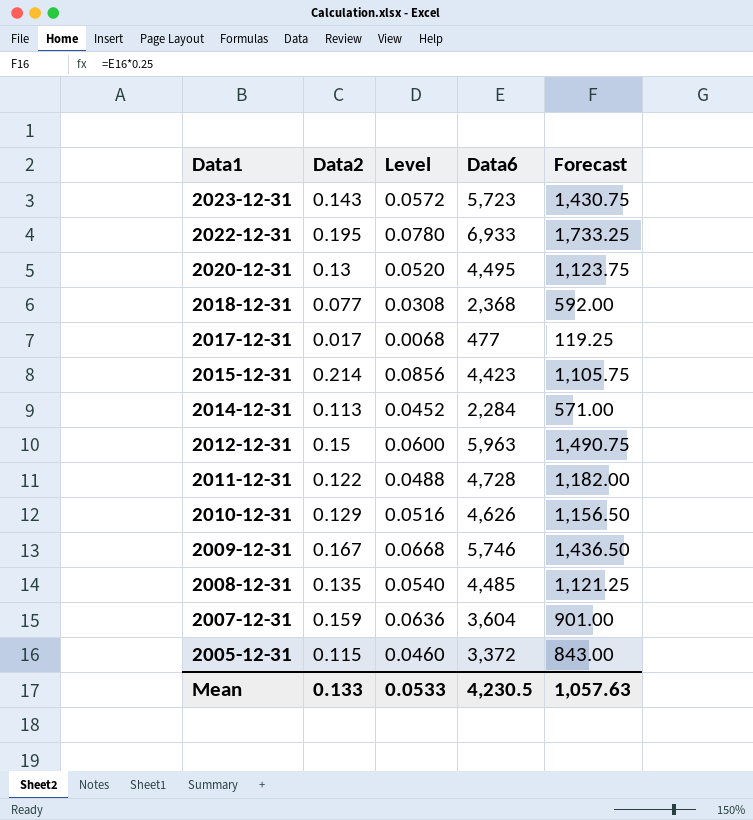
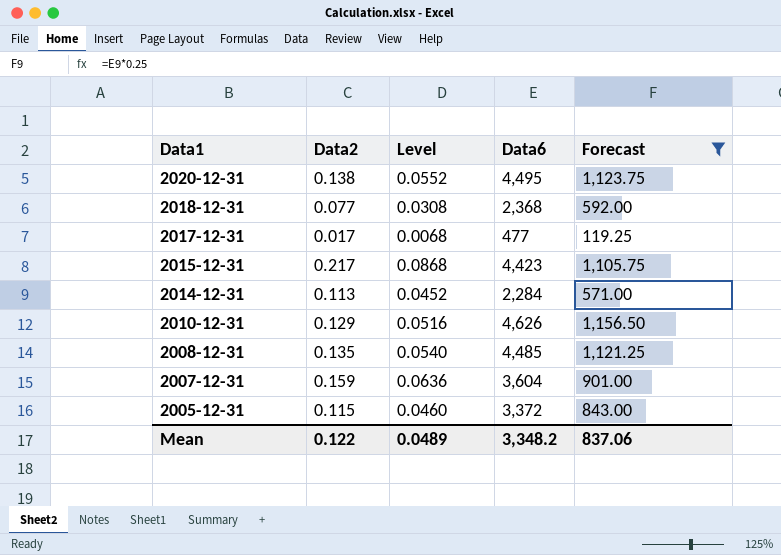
filter: none -> Forecast <= 1,156.50
2020-12-31 | Data2: 0.13 -> 0.138
2020-12-31 | Level: 0.0520 -> 0.0552
2015-12-31 | Data2: 0.214 -> 0.217
2015-12-31 | Level: 0.0856 -> 0.0868
Mean | Data2: 0.133 -> 0.122
Mean | Level: 0.0533 -> 0.0489
Mean | Data6: 4,230.5 -> 3,348.2
Mean | Forecast: 1,057.63 -> 837.06

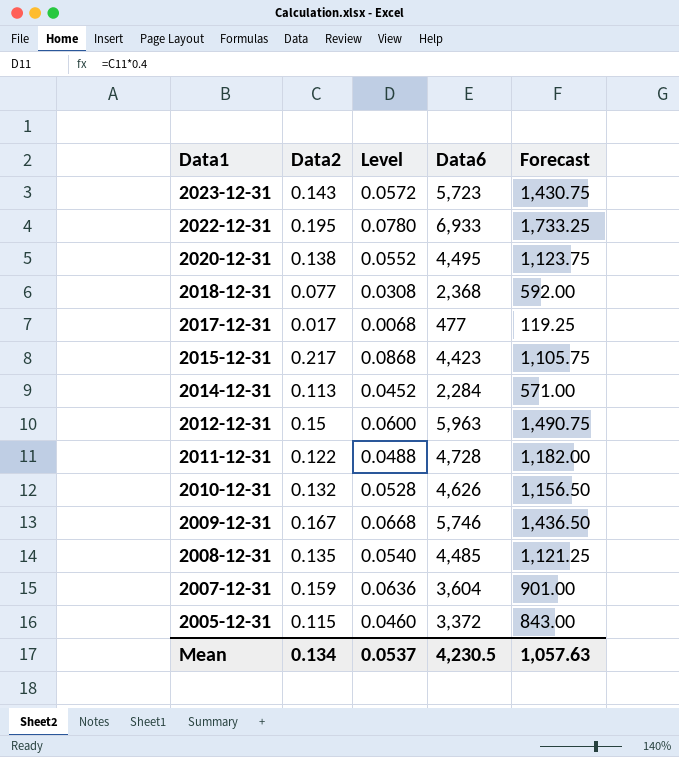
filter: Forecast <= 1,156.50 -> none
2010-12-31 | Data2: 0.129 -> 0.132
2010-12-31 | Level: 0.0516 -> 0.0528
Mean | Data2: 0.122 -> 0.134
Mean | Level: 0.0489 -> 0.0537
Mean | Data6: 3,348.2 -> 4,230.5
Mean | Forecast: 837.06 -> 1,057.63

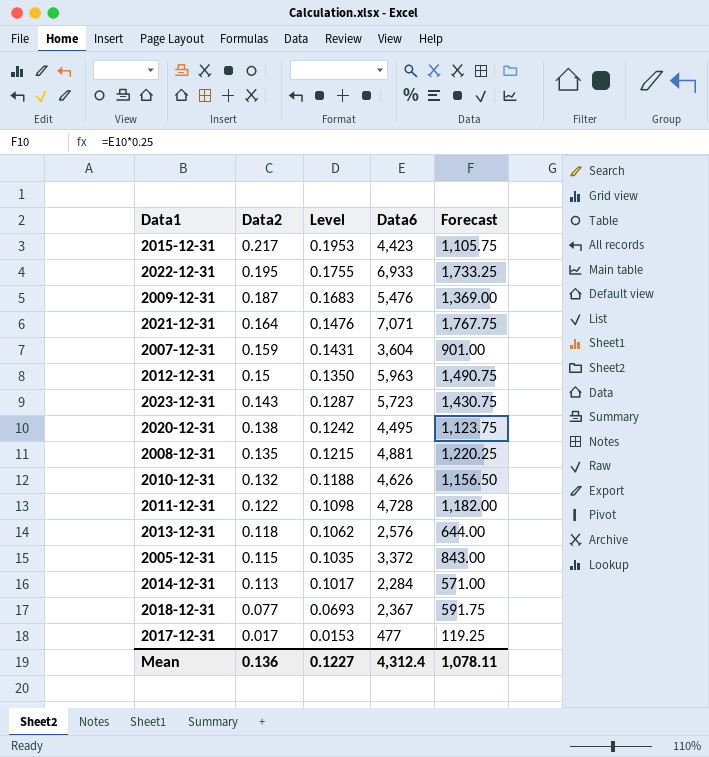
row order: Data1 descending -> Data2 descending
column Level | formula: [Data2] * 0.4 -> [Data2] * 0.9
2009-12-31 | Data2: 0.167 -> 0.187
2009-12-31 | Data6: 5,746 -> 5,476
2009-12-31 | Forecast: 1,436.50 -> 1,369.00
row 2021-12-31: none -> 0.164 | 0.1476 | 7,071 | 1,767.75
2008-12-31 | Data6: 4,485 -> 4,881
2008-12-31 | Forecast: 1,121.25 -> 1,220.25
row 2013-12-31: none -> 0.118 | 0.1062 | 2,576 | 644.00
2018-12-31 | Data6: 2,368 -> 2,367
2018-12-31 | Forecast: 592.00 -> 591.75
Mean | Data2: 0.134 -> 0.136
Mean | Level: 0.0537 -> 0.1227
Mean | Data6: 4,230.5 -> 4,312.4
Mean | Forecast: 1,057.63 -> 1,078.11

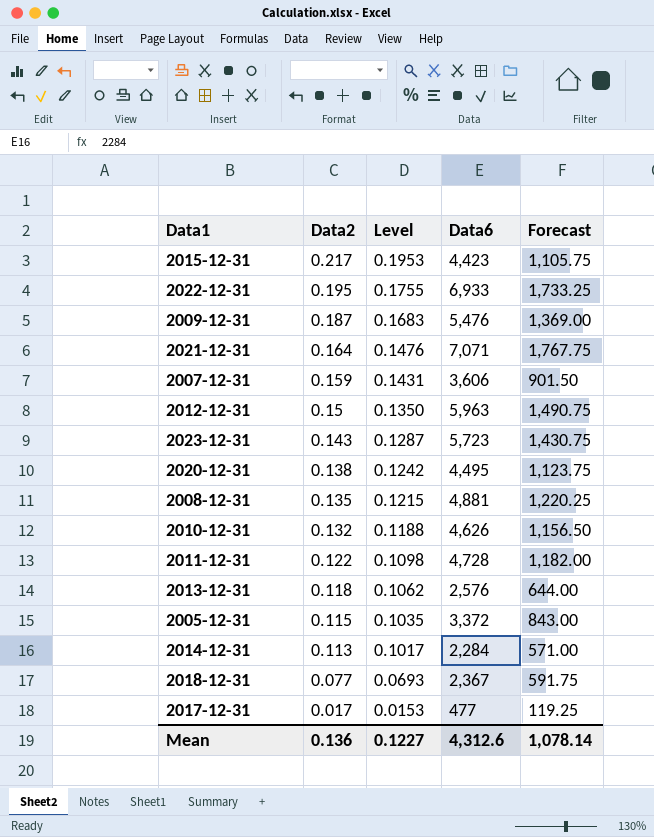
2007-12-31 | Data6: 3,604 -> 3,606
2007-12-31 | Forecast: 901.00 -> 901.50
Mean | Data6: 4,312.4 -> 4,312.6
Mean | Forecast: 1,078.11 -> 1,078.14

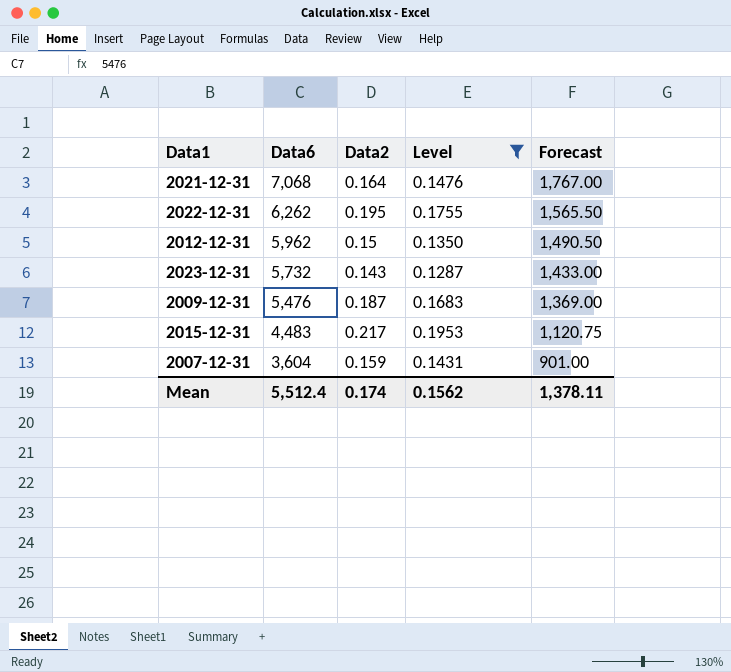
filter: none -> Level >= 0.1287
row order: Data2 descending -> Data6 descending
column Data6 | position: 4 -> 2
2021-12-31 | Data6: 7,071 -> 7,068
2021-12-31 | Forecast: 1,767.75 -> 1,767.00
2022-12-31 | Data6: 6,933 -> 6,262
2022-12-31 | Forecast: 1,733.25 -> 1,565.50
2012-12-31 | Data6: 5,963 -> 5,962
2012-12-31 | Forecast: 1,490.75 -> 1,490.50
2023-12-31 | Data6: 5,723 -> 5,732
2023-12-31 | Forecast: 1,430.75 -> 1,433.00
2015-12-31 | Data6: 4,423 -> 4,483
2015-12-31 | Forecast: 1,105.75 -> 1,120.75
2007-12-31 | Data6: 3,606 -> 3,604
2007-12-31 | Forecast: 901.50 -> 901.00
Mean | Data6: 4,312.6 -> 5,512.4
Mean | Data2: 0.136 -> 0.174
Mean | Level: 0.1227 -> 0.1562
Mean | Forecast: 1,078.14 -> 1,378.11

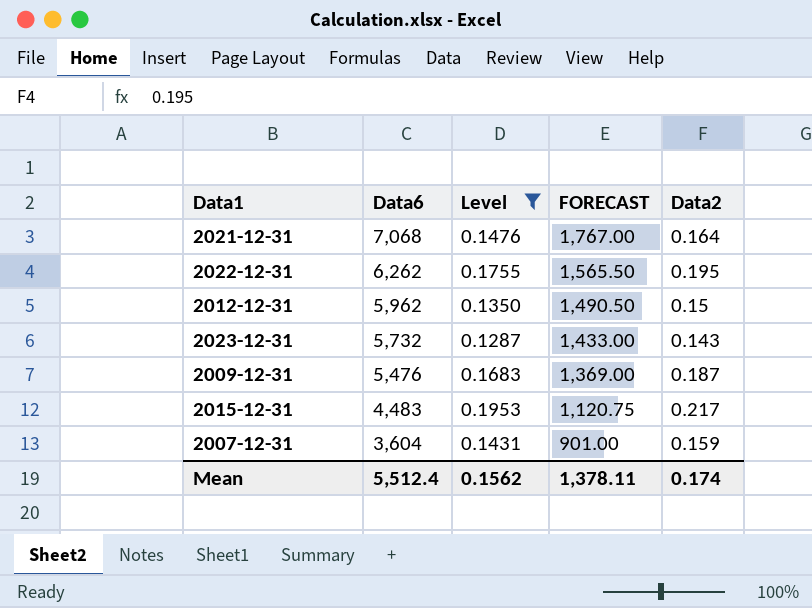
column name: Forecast -> FORECAST
column Data2 | position: 3 -> 5

